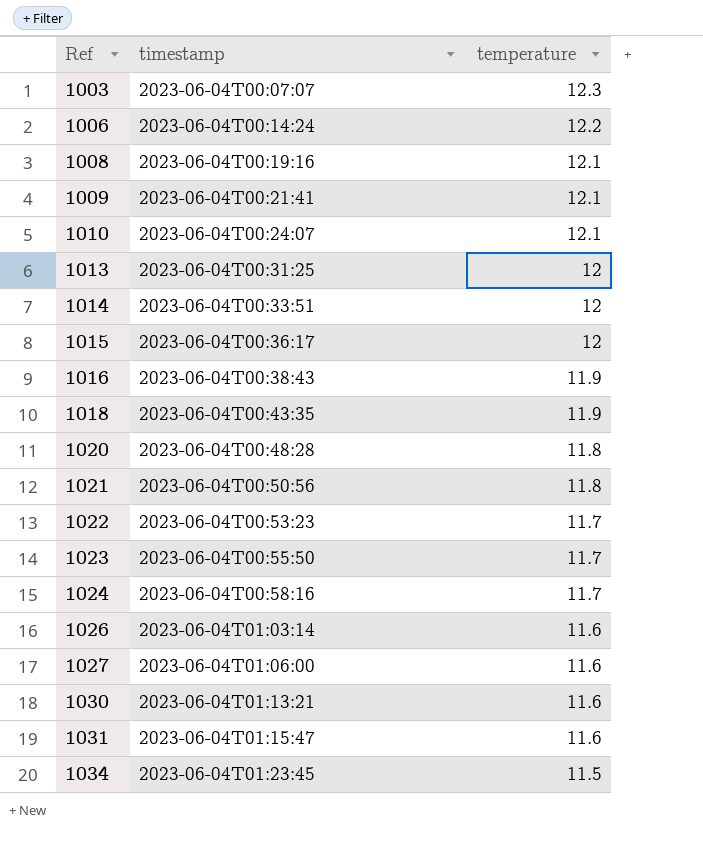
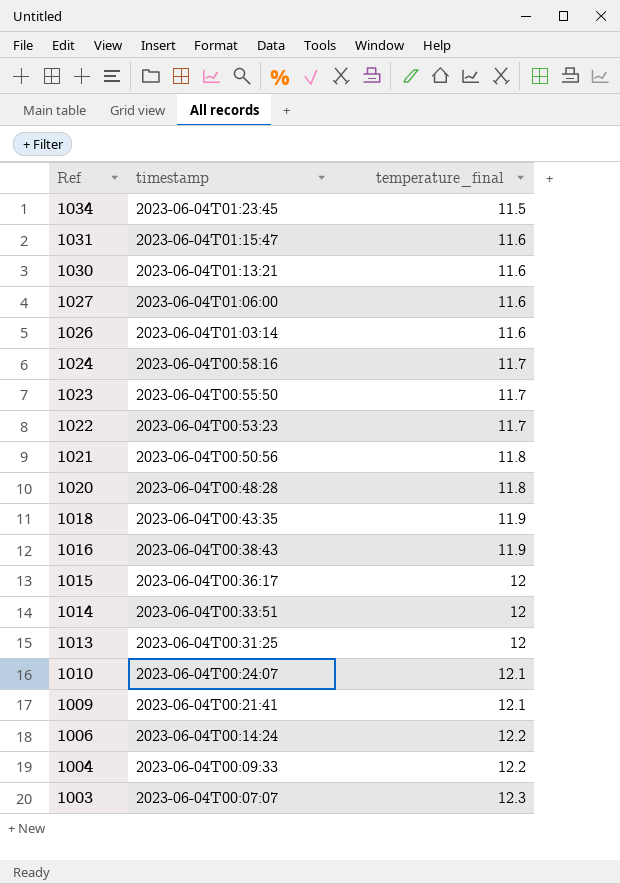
row order: Ref ascending -> Ref descending
column name: temperature -> temperature_final
row 1008: 2023-06-04T00:19:16 | 12.1 -> none
row 1004: none -> 2023-06-04T00:09:33 | 12.2

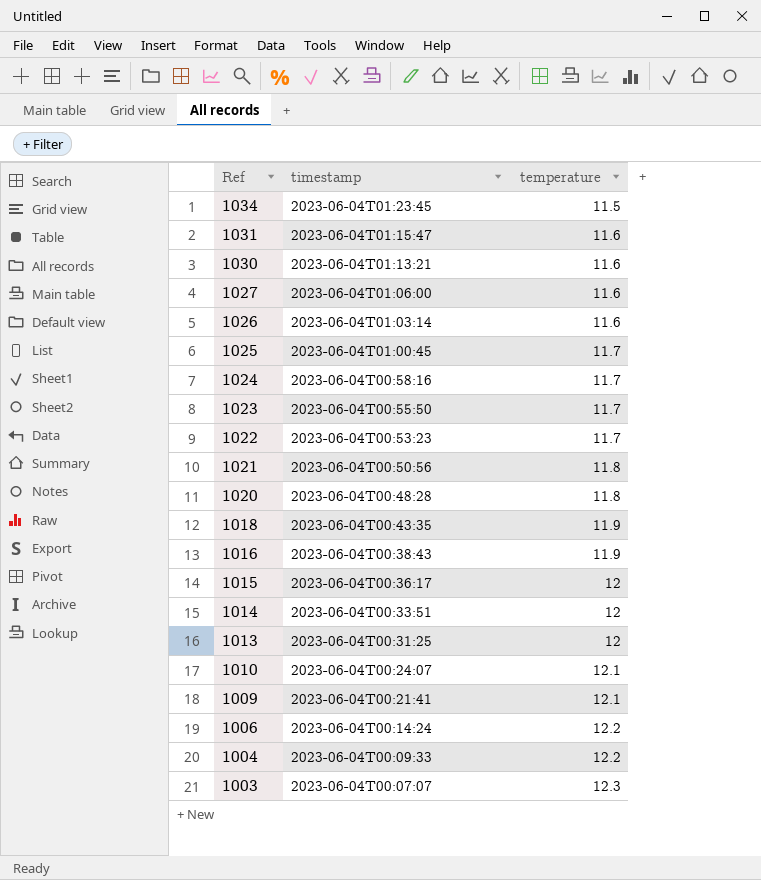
column name: temperature_final -> temperature
row 1025: none -> 2023-06-04T01:00:45 | 11.7

